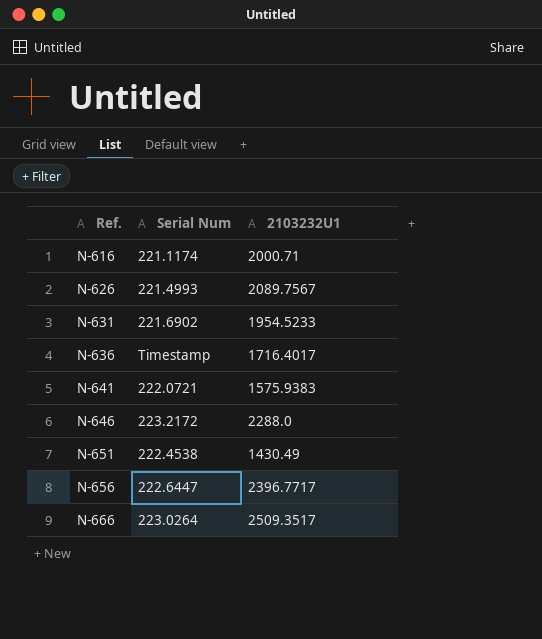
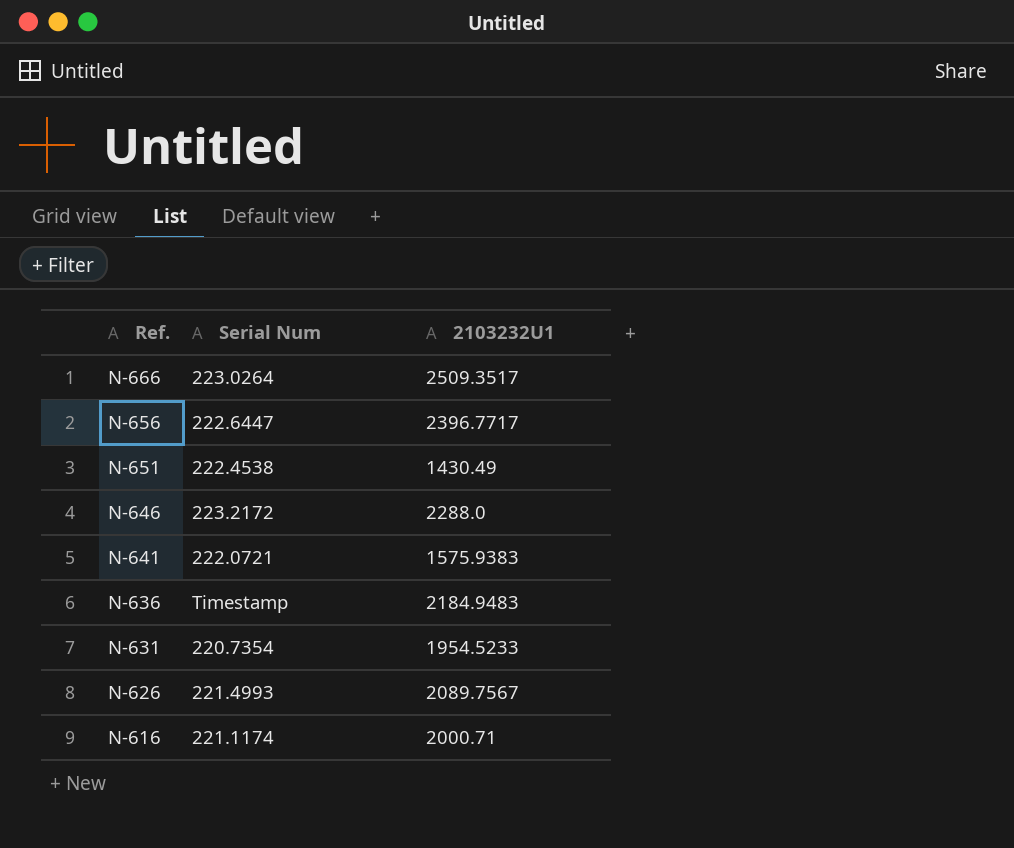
row order: Ref. ascending -> Ref. descending
N-636 | 2103232U1: 1716.4017 -> 2184.9483
N-631 | Serial Num: 221.6902 -> 220.7354

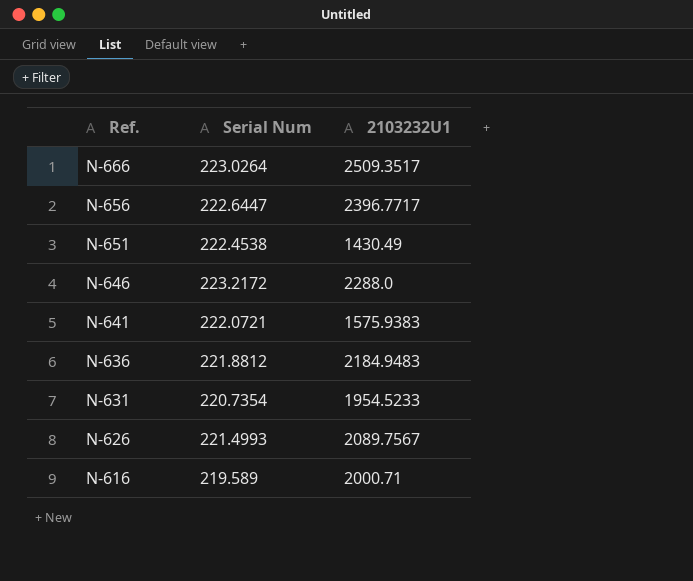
N-636 | Serial Num: Timestamp -> 221.8812
N-616 | Serial Num: 221.1174 -> 219.589

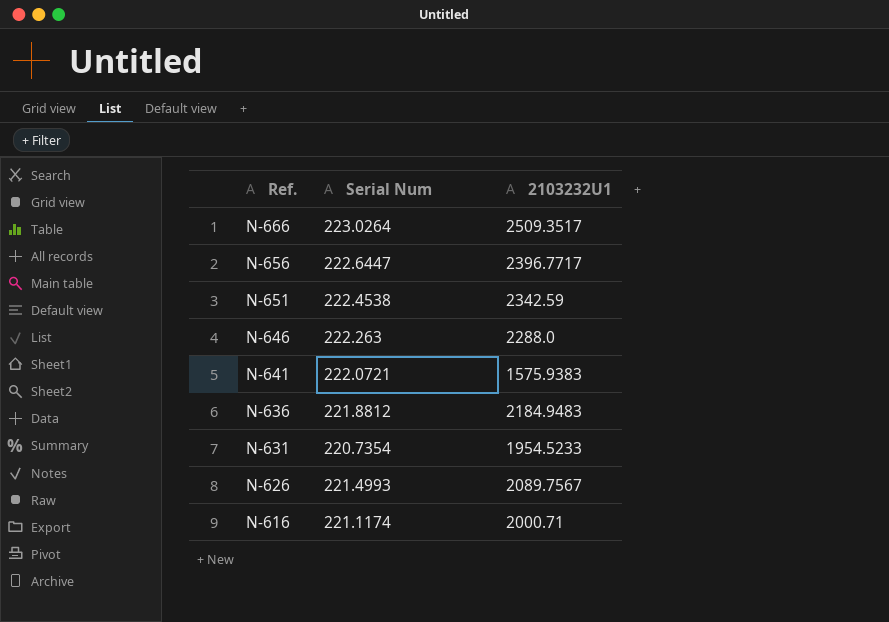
N-651 | 2103232U1: 1430.49 -> 2342.59
N-646 | Serial Num: 223.2172 -> 222.263
N-616 | Serial Num: 219.589 -> 221.1174

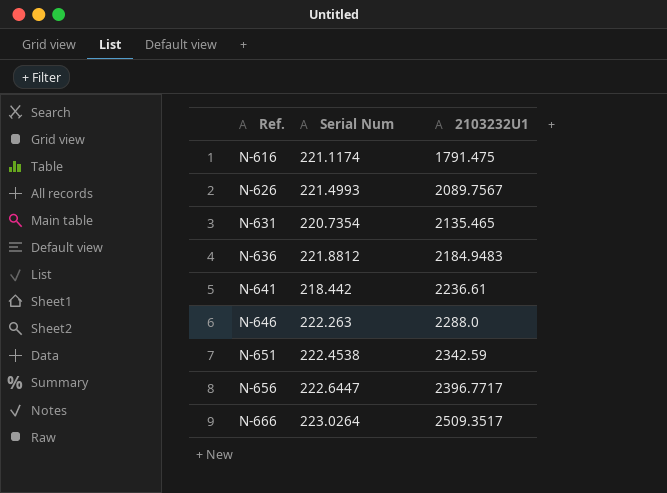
row order: Ref. descending -> Ref. ascending
N-616 | 2103232U1: 2000.71 -> 1791.475
N-631 | 2103232U1: 1954.5233 -> 2135.465
N-641 | Serial Num: 222.0721 -> 218.442
N-641 | 2103232U1: 1575.9383 -> 2236.61

